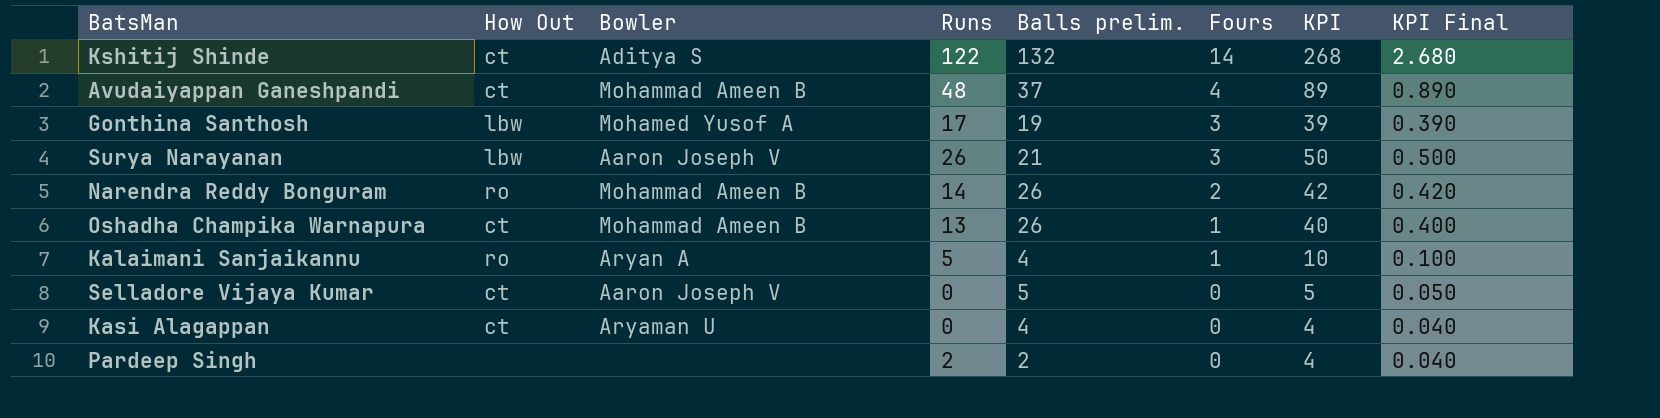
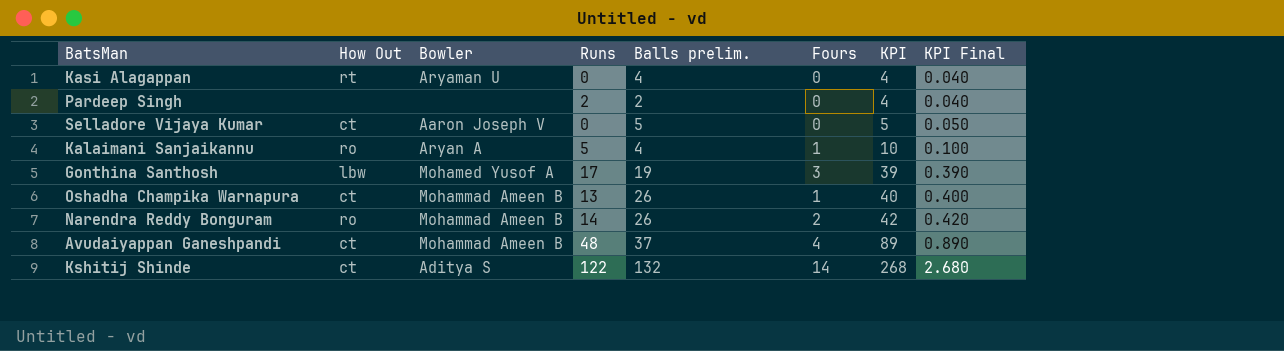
row order: Fours descending -> KPI ascending
row Surya Narayanan: lbw | Aaron Joseph V | 26 | 21 | 3 | 50 | 0.500 -> none
Kasi Alagappan | How Out: ct -> rt

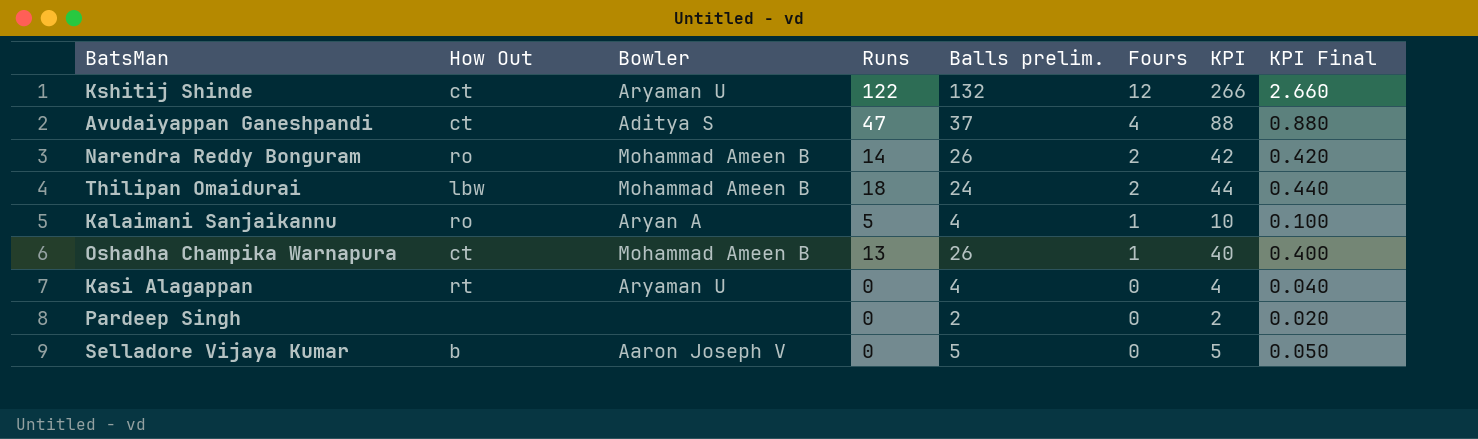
row order: KPI ascending -> Fours descending
row Gonthina Santhosh: lbw | Mohamed Yusof A | 17 | 19 | 3 | 39 | 0.390 -> none
Kshitij Shinde | Bowler: Aditya S -> Aryaman U
Kshitij Shinde | Fours: 14 -> 12
Kshitij Shinde | KPI: 268 -> 266
Kshitij Shinde | KPI Final: 2.680 -> 2.660
Avudaiyappan Ganeshpandi | Bowler: Mohammad Ameen B -> Aditya S
Avudaiyappan Ganeshpandi | Runs: 48 -> 47
Avudaiyappan Ganeshpandi | KPI: 89 -> 88
Avudaiyappan Ganeshpandi | KPI Final: 0.890 -> 0.880
row Thilipan Omaidurai: none -> lbw | Mohammad Ameen B | 18 | 24 | 2 | 44 | 0.440
Pardeep Singh | Runs: 2 -> 0
Pardeep Singh | KPI: 4 -> 2
Pardeep Singh | KPI Final: 0.040 -> 0.020
Selladore Vijaya Kumar | How Out: ct -> b

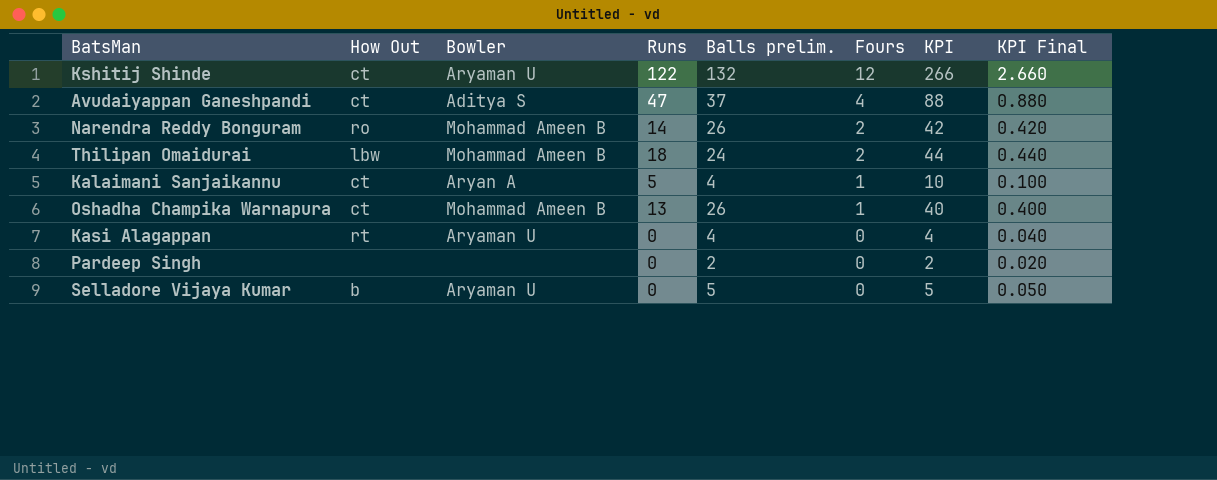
Kalaimani Sanjaikannu | How Out: ro -> ct
Selladore Vijaya Kumar | Bowler: Aaron Joseph V -> Aryaman U

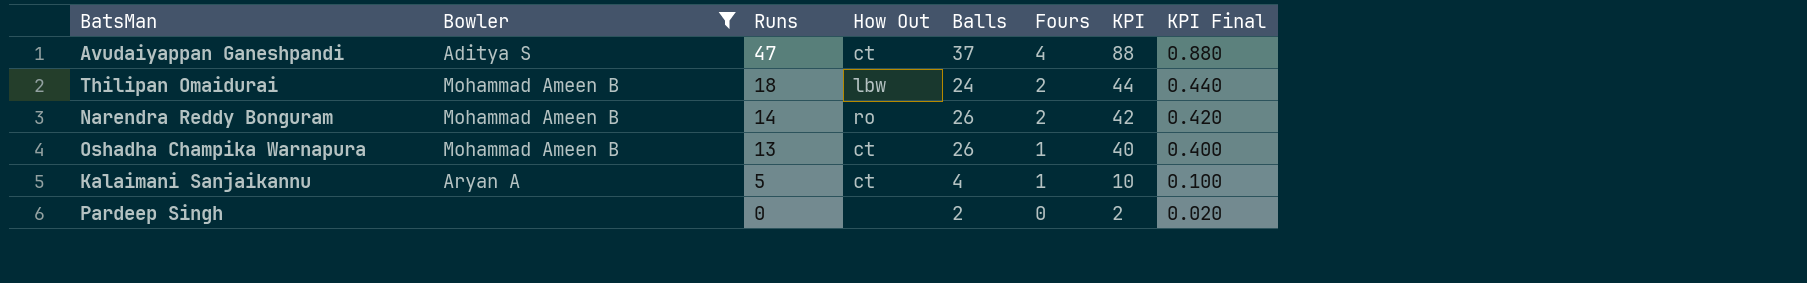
filter: none -> Bowler != Aryaman U
row order: Fours descending -> Runs descending
column How Out | position: 2 -> 4
column name: Balls prelim. -> Balls

